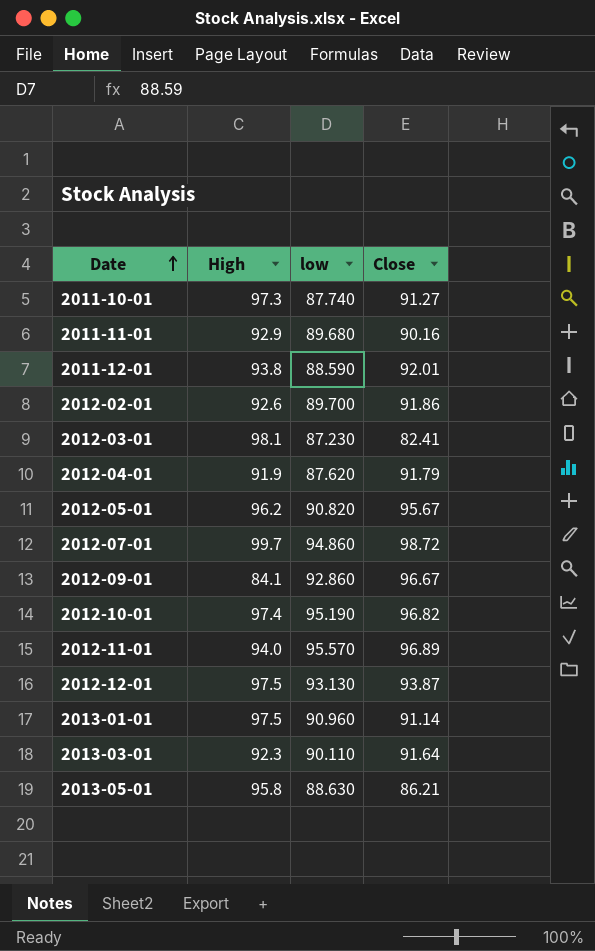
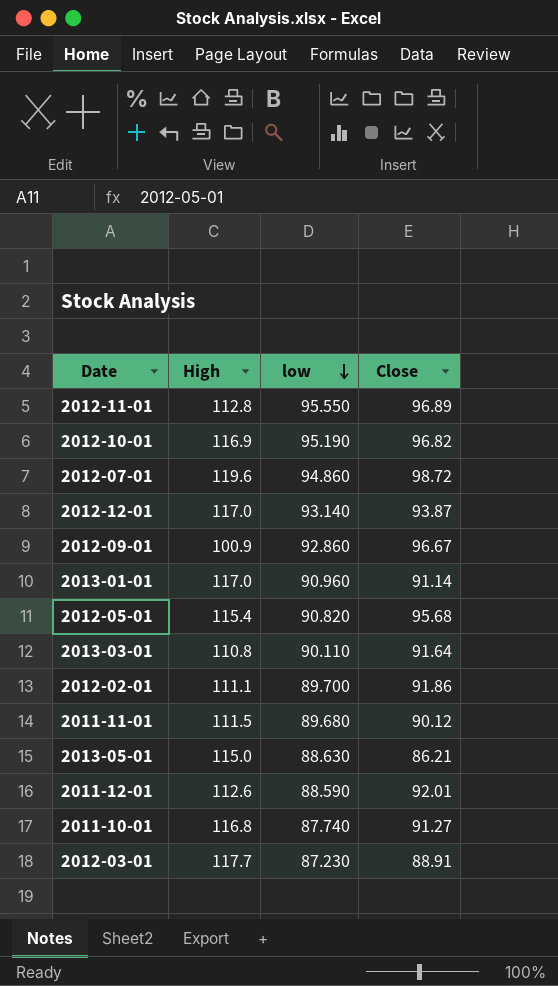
row order: Date ascending -> low descending
row 2012-04-01: 91.9 | 87.620 | 91.79 -> none
2012-11-01 | High: 94.0 -> 112.8
2012-11-01 | low: 95.570 -> 95.550
2012-10-01 | High: 97.4 -> 116.9
2012-07-01 | High: 99.7 -> 119.6
2012-12-01 | High: 97.5 -> 117.0
2012-12-01 | low: 93.130 -> 93.140
2012-09-01 | High: 84.1 -> 100.9
2013-01-01 | High: 97.5 -> 117.0
2012-05-01 | High: 96.2 -> 115.4
2012-05-01 | Close: 95.67 -> 95.68
2013-03-01 | High: 92.3 -> 110.8
2012-02-01 | High: 92.6 -> 111.1
2011-11-01 | High: 92.9 -> 111.5
2011-11-01 | Close: 90.16 -> 90.12
2013-05-01 | High: 95.8 -> 115.0
2011-12-01 | High: 93.8 -> 112.6
2011-10-01 | High: 97.3 -> 116.8
2012-03-01 | High: 98.1 -> 117.7
2012-03-01 | Close: 82.41 -> 88.91

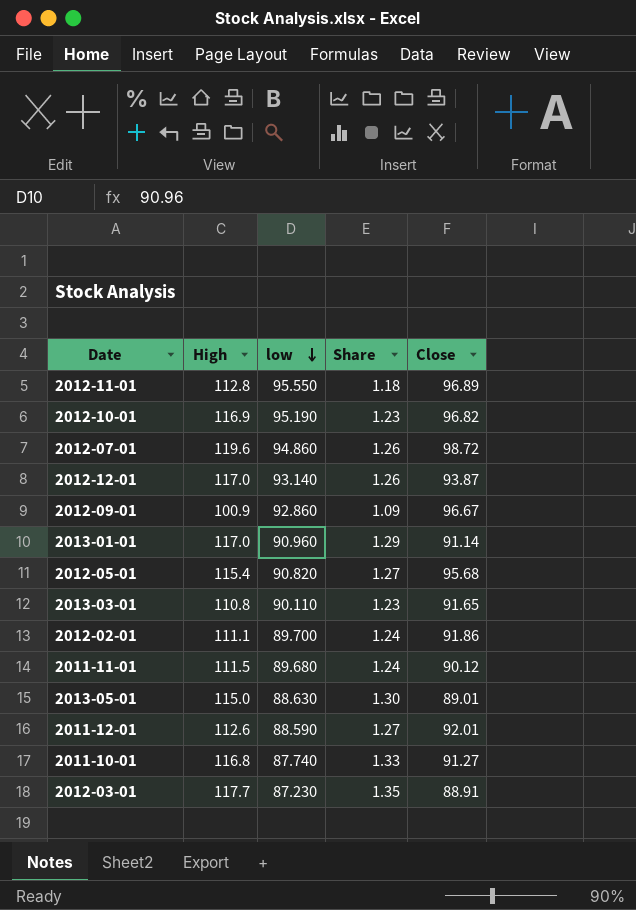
column Share | formula: none -> [High] / [low]
2013-03-01 | Close: 91.64 -> 91.65
2013-05-01 | Close: 86.21 -> 89.01

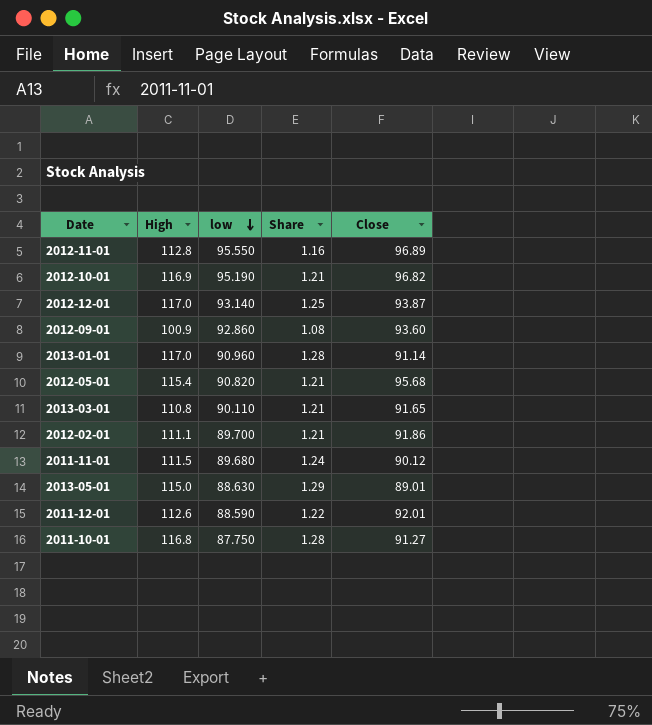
column Share | formula: [High] / [low] -> [High] / [Close]
row 2012-07-01: 119.6 | 94.860 | 1.26 | 98.72 -> none
row 2012-03-01: 117.7 | 87.230 | 1.35 | 88.91 -> none
2012-09-01 | Close: 96.67 -> 93.60
2011-10-01 | low: 87.740 -> 87.750

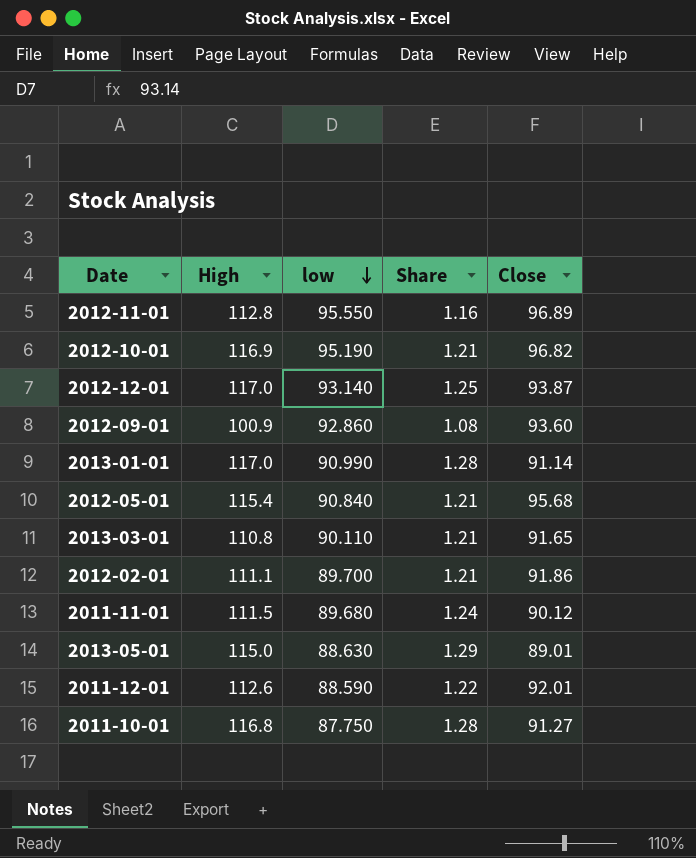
2013-01-01 | low: 90.960 -> 90.990
2012-05-01 | low: 90.820 -> 90.840

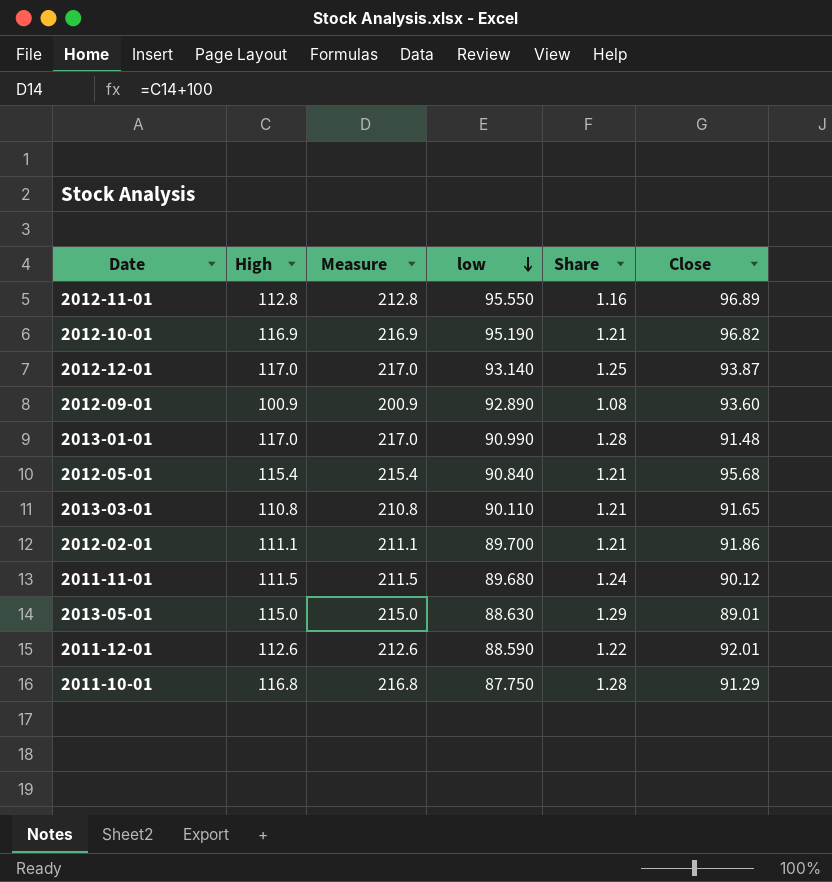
column Measure | formula: none -> [High] + 100
2012-09-01 | low: 92.860 -> 92.890
2013-01-01 | Close: 91.14 -> 91.48
2011-10-01 | Close: 91.27 -> 91.29

